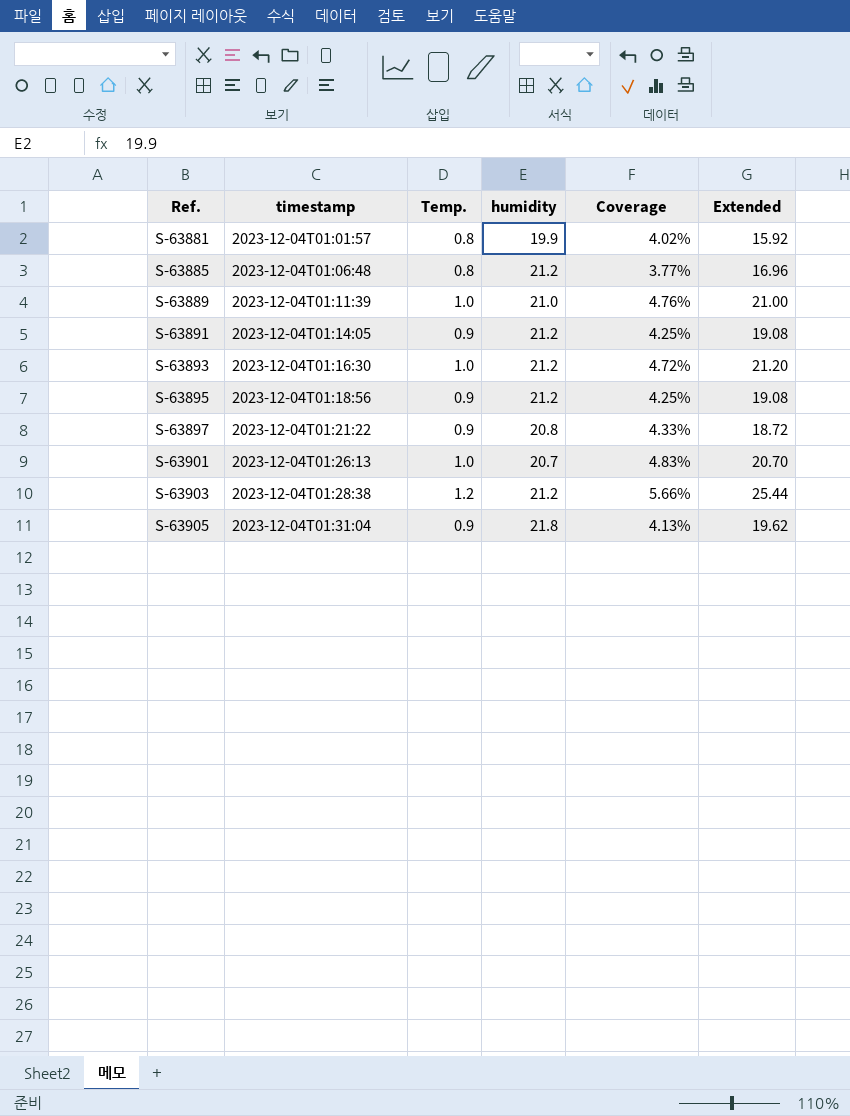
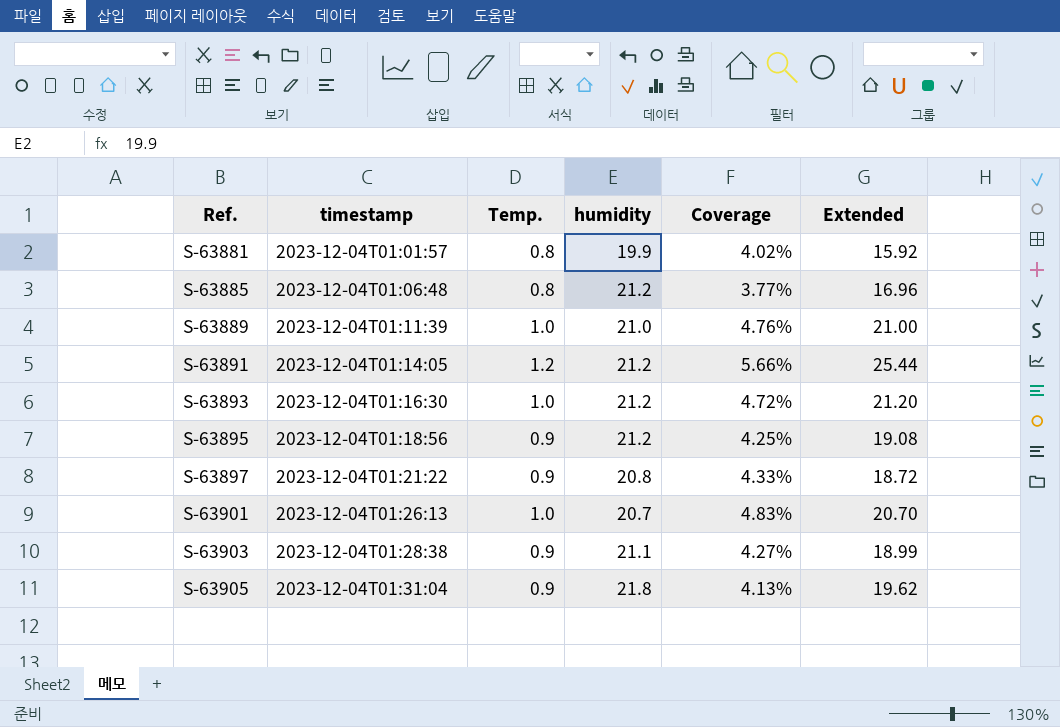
S-63891 | Temp.: 0.9 -> 1.2
S-63891 | Coverage: 4.25% -> 5.66%
S-63891 | Extended: 19.08 -> 25.44
S-63903 | Temp.: 1.2 -> 0.9
S-63903 | humidity: 21.2 -> 21.1
S-63903 | Coverage: 5.66% -> 4.27%
S-63903 | Extended: 25.44 -> 18.99

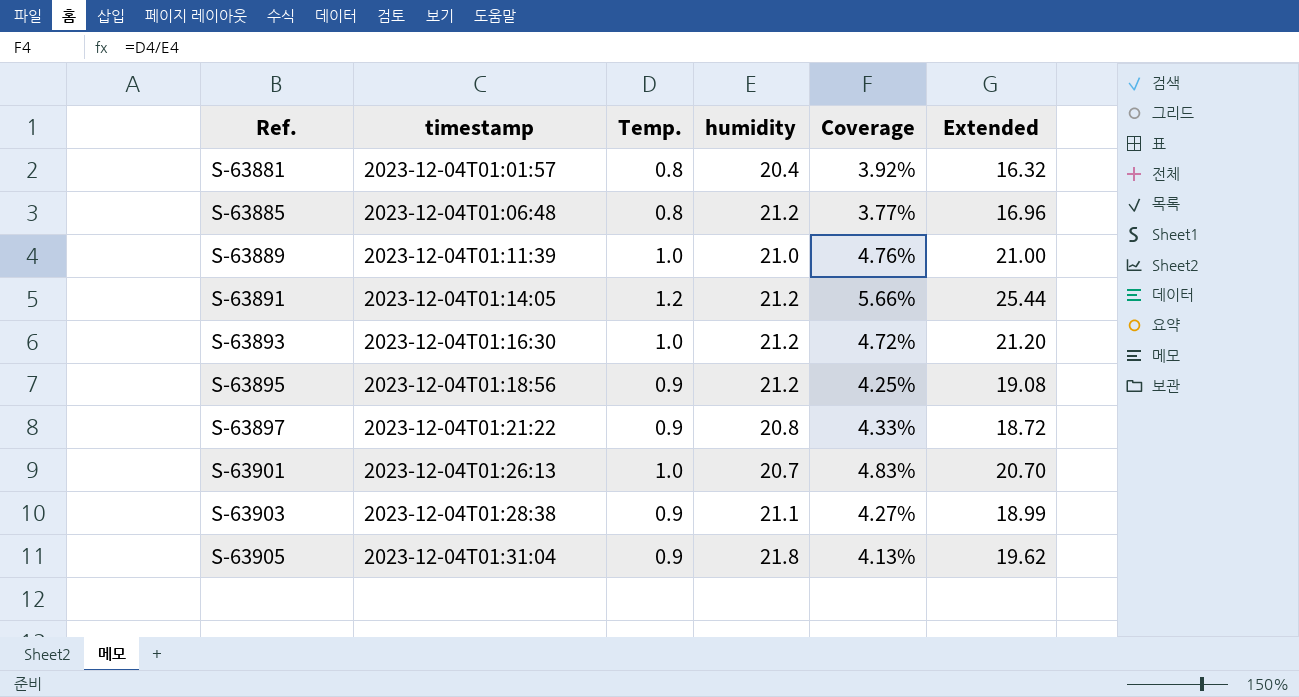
S-63881 | humidity: 19.9 -> 20.4
S-63881 | Coverage: 4.02% -> 3.92%
S-63881 | Extended: 15.92 -> 16.32

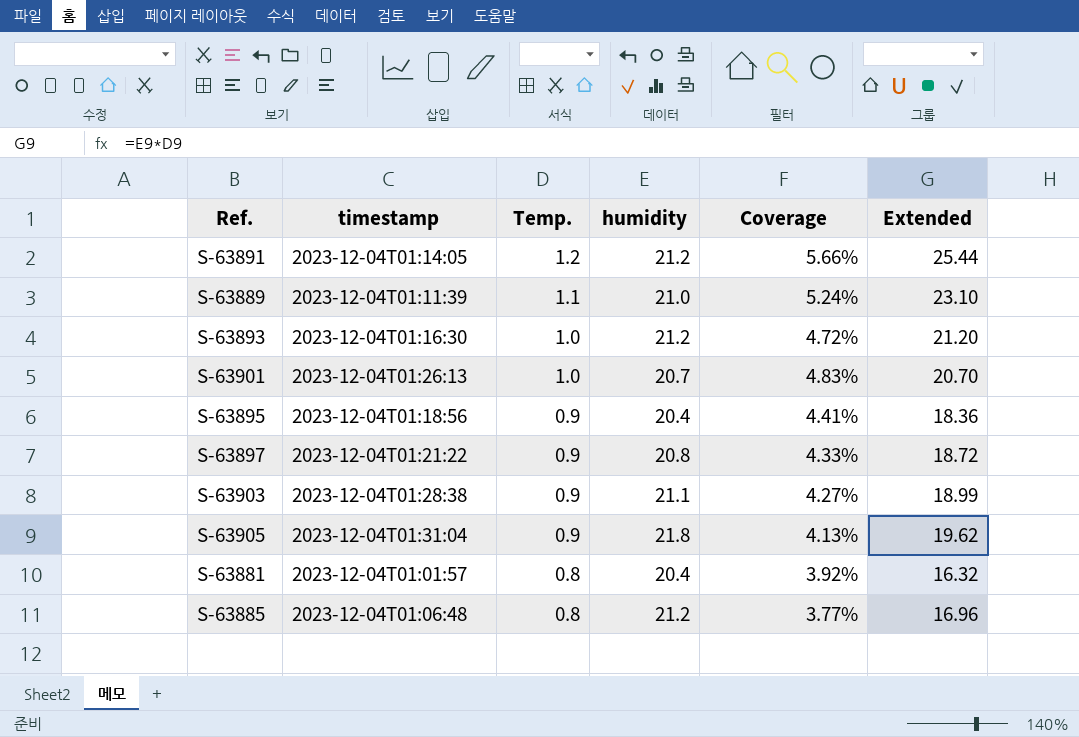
row order: Ref. ascending -> Temp. descending
S-63889 | Temp.: 1.0 -> 1.1
S-63889 | Coverage: 4.76% -> 5.24%
S-63889 | Extended: 21.00 -> 23.10
S-63895 | humidity: 21.2 -> 20.4
S-63895 | Coverage: 4.25% -> 4.41%
S-63895 | Extended: 19.08 -> 18.36

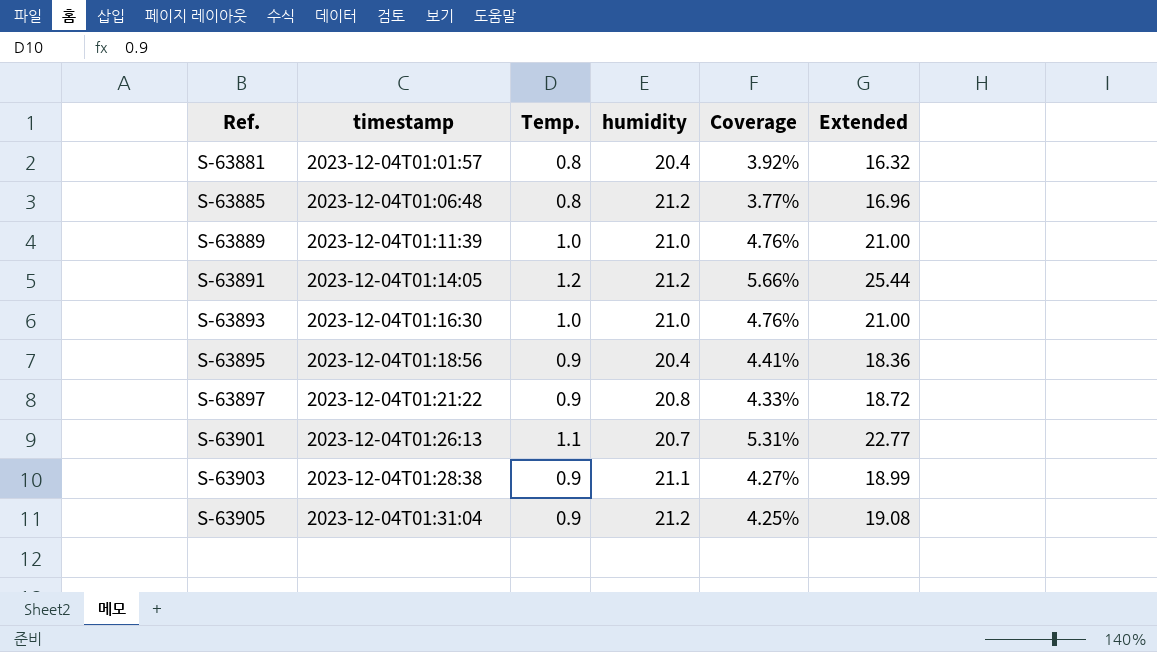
row order: Temp. descending -> Ref. ascending
S-63889 | Temp.: 1.1 -> 1.0
S-63889 | Coverage: 5.24% -> 4.76%
S-63889 | Extended: 23.10 -> 21.00
S-63893 | humidity: 21.2 -> 21.0
S-63893 | Coverage: 4.72% -> 4.76%
S-63893 | Extended: 21.20 -> 21.00
S-63901 | Temp.: 1.0 -> 1.1
S-63901 | Coverage: 4.83% -> 5.31%
S-63901 | Extended: 20.70 -> 22.77
S-63905 | humidity: 21.8 -> 21.2
S-63905 | Coverage: 4.13% -> 4.25%
S-63905 | Extended: 19.62 -> 19.08

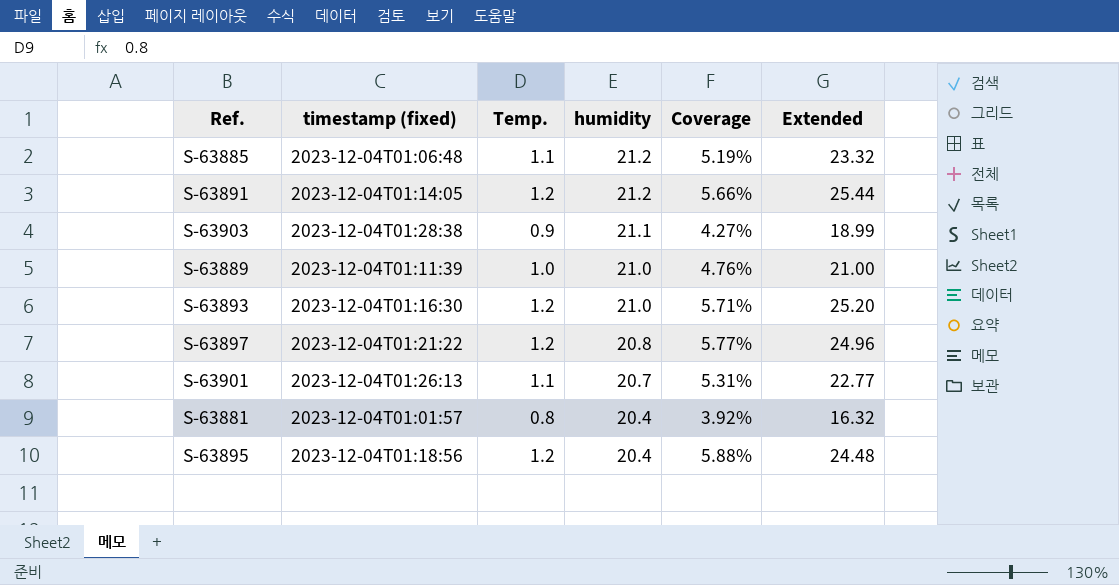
row order: Ref. ascending -> humidity descending
column name: timestamp -> timestamp (fixed)
row S-63905: 2023-12-04T01:31:04 | 0.9 | 21.2 | 4.25% | 19.08 -> none
S-63885 | Temp.: 0.8 -> 1.1
S-63885 | Coverage: 3.77% -> 5.19%
S-63885 | Extended: 16.96 -> 23.32
S-63893 | Temp.: 1.0 -> 1.2
S-63893 | Coverage: 4.76% -> 5.71%
S-63893 | Extended: 21.00 -> 25.20
S-63897 | Temp.: 0.9 -> 1.2
S-63897 | Coverage: 4.33% -> 5.77%
S-63897 | Extended: 18.72 -> 24.96
S-63895 | Temp.: 0.9 -> 1.2
S-63895 | Coverage: 4.41% -> 5.88%
S-63895 | Extended: 18.36 -> 24.48

